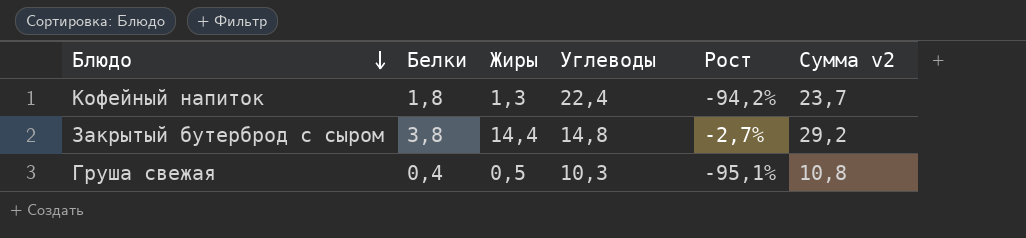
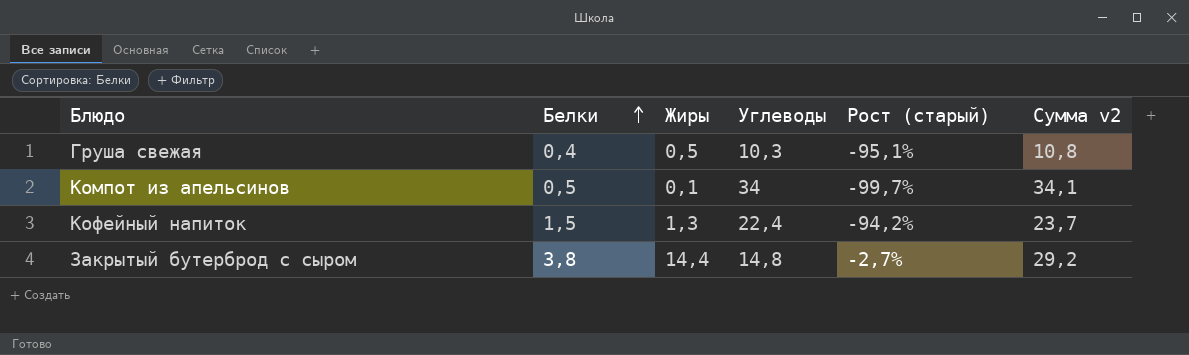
row order: Блюдо descending -> Белки ascending
column name: Рост -> Рост (старый)
row Компот из апельсинов: none -> 0,5 | 0,1 | 34 | -99,7% | 34,1
Кофейный напиток | Белки: 1,8 -> 1,5

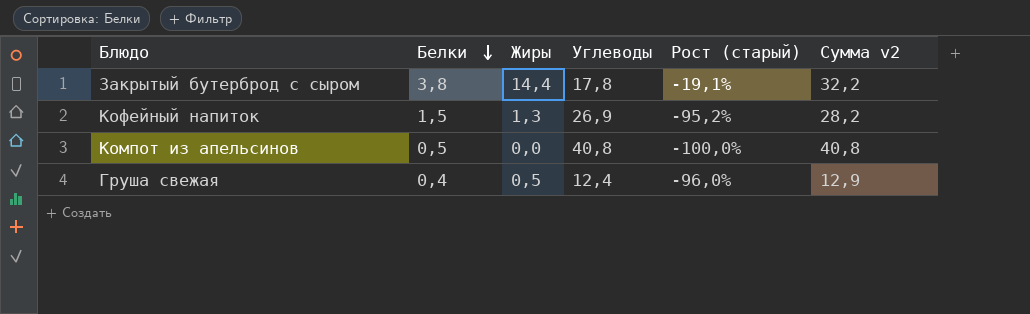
row order: Белки ascending -> Белки descending
Закрытый бутерброд с сыром | Углеводы: 14,8 -> 17,8
Закрытый бутерброд с сыром | Рост (старый): -2,7% -> -19,1%
Закрытый бутерброд с сыром | Сумма v2: 29,2 -> 32,2
Кофейный напиток | Углеводы: 22,4 -> 26,9
Кофейный напиток | Рост (старый): -94,2% -> -95,2%
Кофейный напиток | Сумма v2: 23,7 -> 28,2
Компот из апельсинов | Жиры: 0,1 -> 0,0
Компот из апельсинов | Углеводы: 34 -> 40,8
Компот из апельсинов | Рост (старый): -99,7% -> -100,0%
Компот из апельсинов | Сумма v2: 34,1 -> 40,8
Груша свежая | Углеводы: 10,3 -> 12,4
Груша свежая | Рост (старый): -95,1% -> -96,0%
Груша свежая | Сумма v2: 10,8 -> 12,9

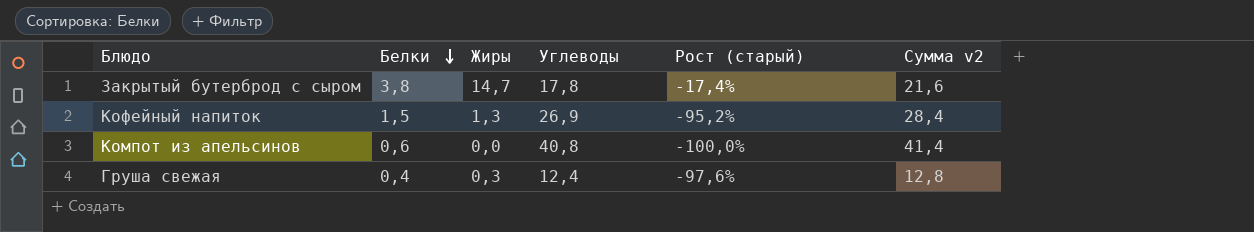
column Сумма v2 | formula: [Жиры] + [Углеводы] -> [Белки] + [Углеводы]
Закрытый бутерброд с сыром | Жиры: 14,4 -> 14,7
Закрытый бутерброд с сыром | Рост (старый): -19,1% -> -17,4%
Компот из апельсинов | Белки: 0,5 -> 0,6
Груша свежая | Жиры: 0,5 -> 0,3
Груша свежая | Рост (старый): -96,0% -> -97,6%

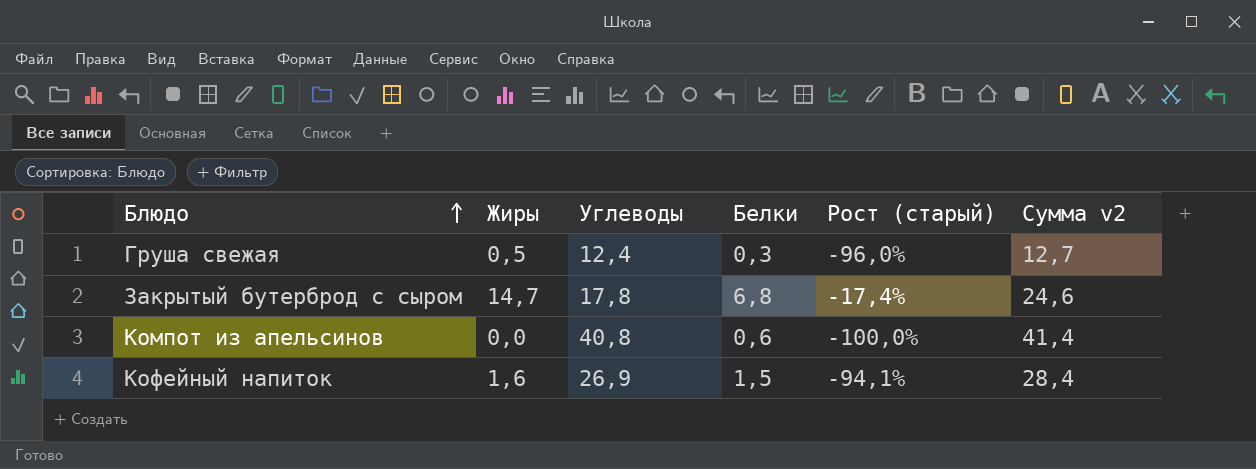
row order: Белки descending -> Блюдо ascending
column Белки | position: 2 -> 4
Груша свежая | Жиры: 0,3 -> 0,5
Груша свежая | Белки: 0,4 -> 0,3
Груша свежая | Рост (старый): -97,6% -> -96,0%
Груша свежая | Сумма v2: 12,8 -> 12,7
Закрытый бутерброд с сыром | Белки: 3,8 -> 6,8
Закрытый бутерброд с сыром | Сумма v2: 21,6 -> 24,6
Кофейный напиток | Жиры: 1,3 -> 1,6
Кофейный напиток | Рост (старый): -95,2% -> -94,1%

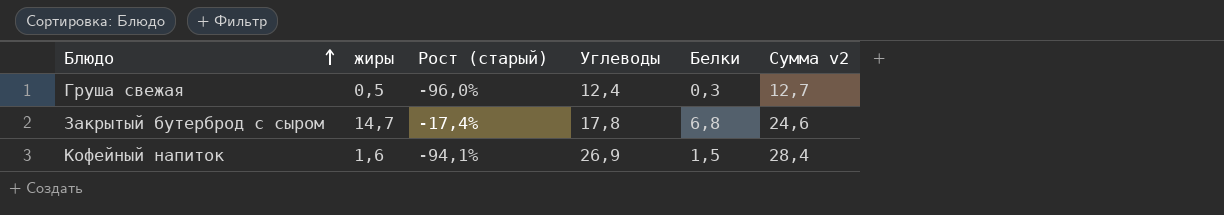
column name: Жиры -> жиры
column Рост (старый) | position: 5 -> 3
row Компот из апельсинов: 0,0 | 40,8 | 0,6 | -100,0% | 41,4 -> none

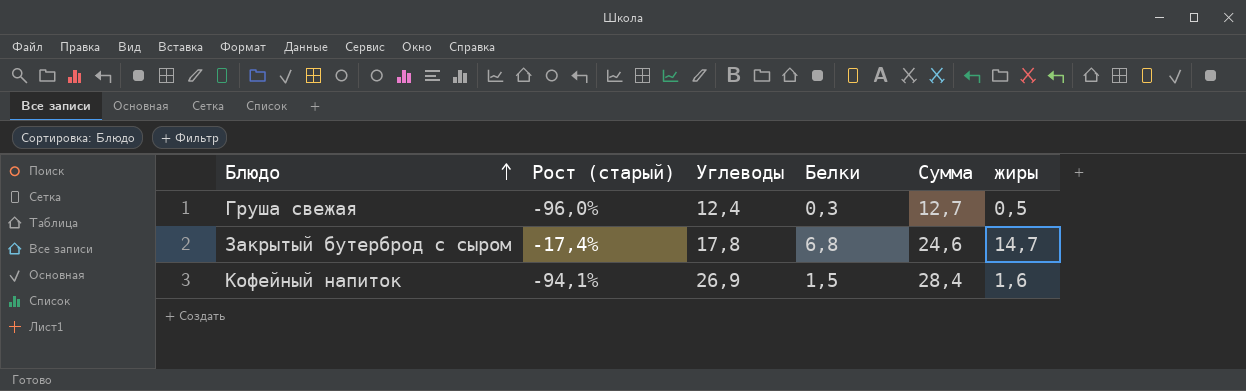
column name: Сумма v2 -> Сумма
column жиры | position: 2 -> 6

